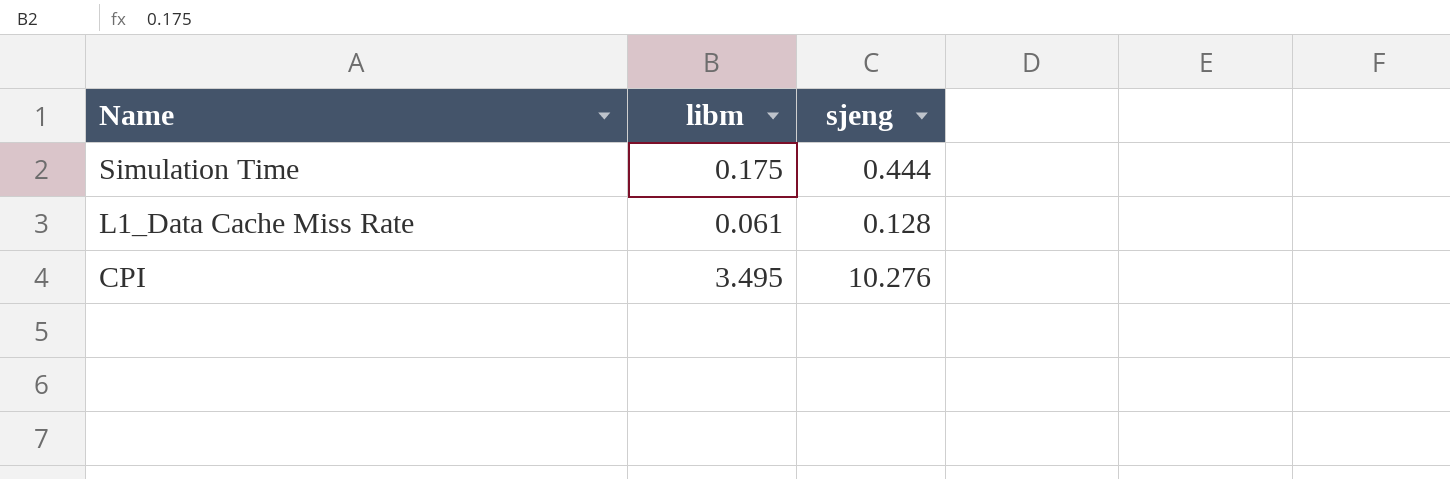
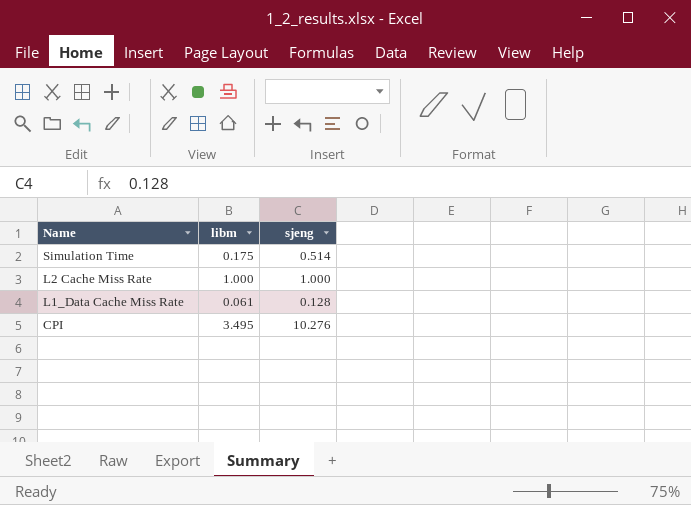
Simulation Time | sjeng: 0.444 -> 0.514
row L2 Cache Miss Rate: none -> 1.000 | 1.000

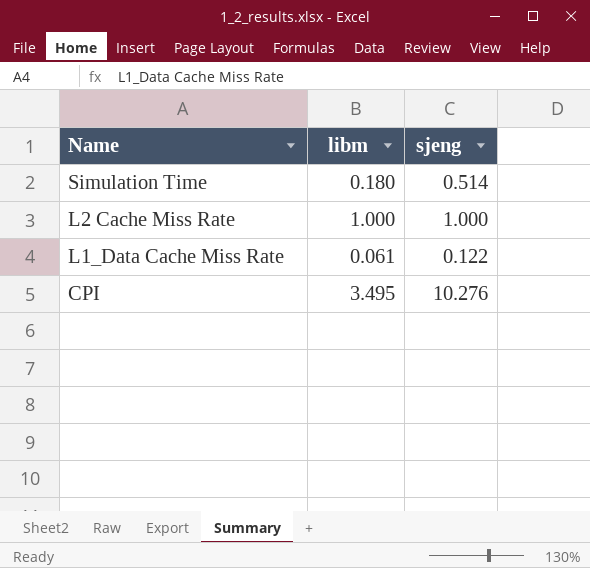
Simulation Time | libm: 0.175 -> 0.180
L1_Data Cache Miss Rate | sjeng: 0.128 -> 0.122

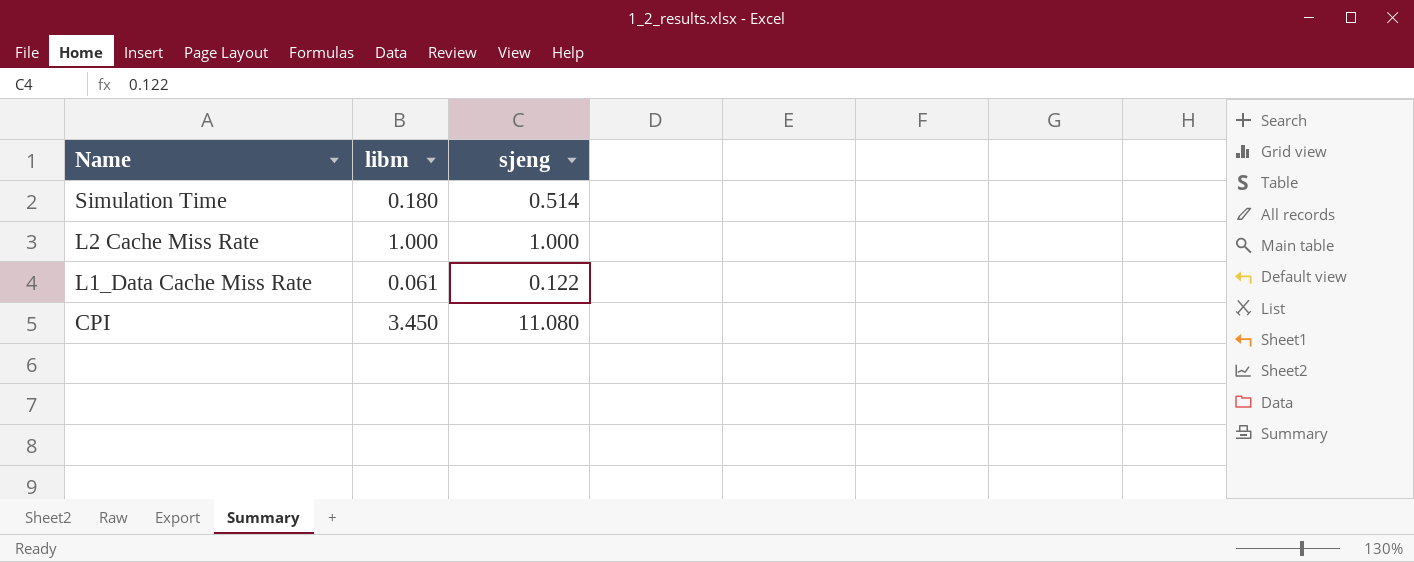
CPI | libm: 3.495 -> 3.450
CPI | sjeng: 10.276 -> 11.080

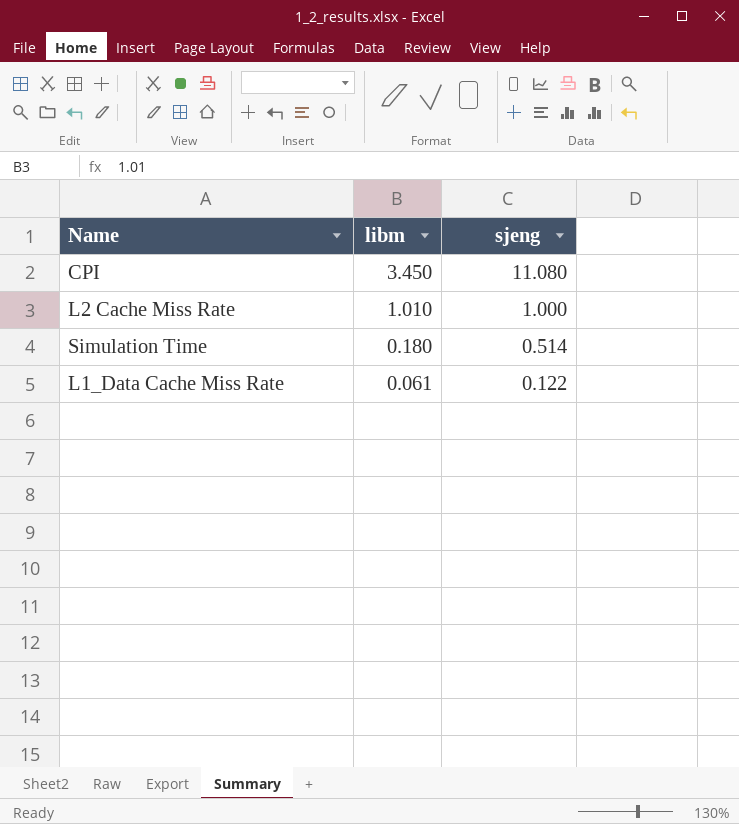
row order: Name descending -> libm descending
L2 Cache Miss Rate | libm: 1.000 -> 1.010

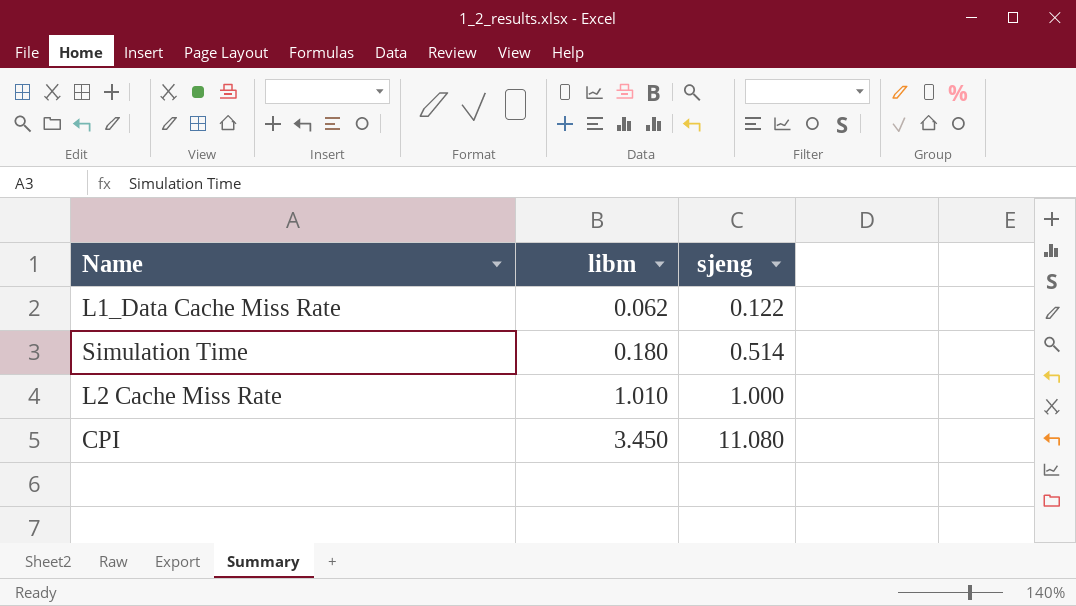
row order: libm descending -> libm ascending
L1_Data Cache Miss Rate | libm: 0.061 -> 0.062

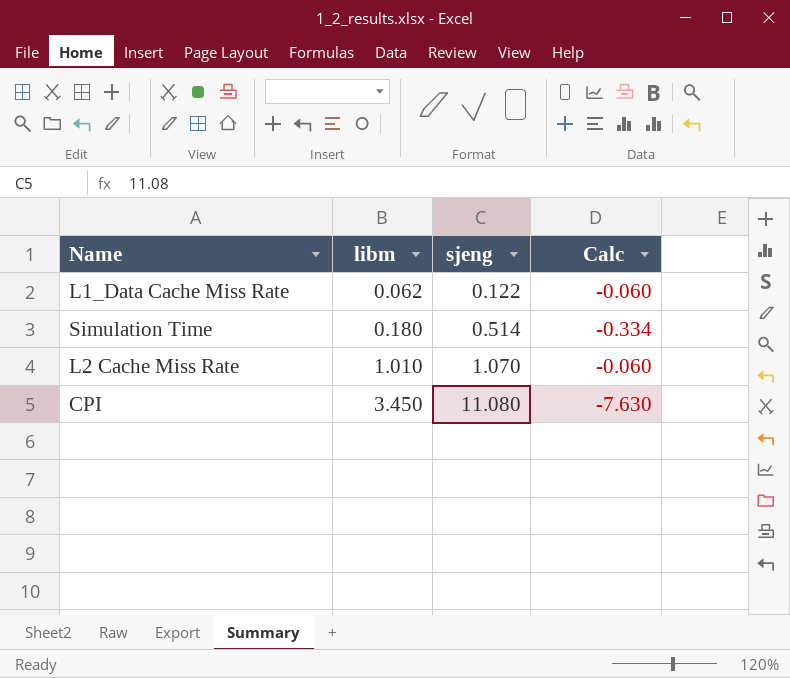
column Calc | formula: none -> [libm] - [sjeng]
L2 Cache Miss Rate | sjeng: 1.000 -> 1.070

